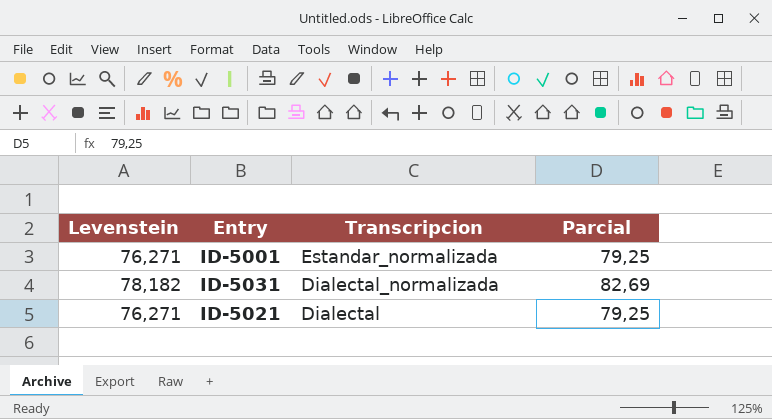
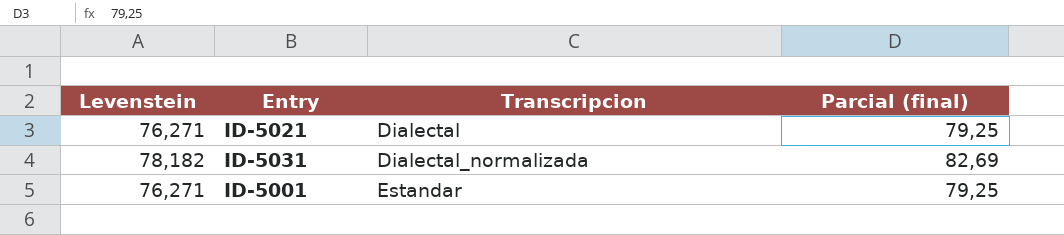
row order: Transcripcion descending -> Transcripcion ascending
column name: Parcial -> Parcial (final)
ID-5001 | Transcripcion: Estandar_normalizada -> Estandar

